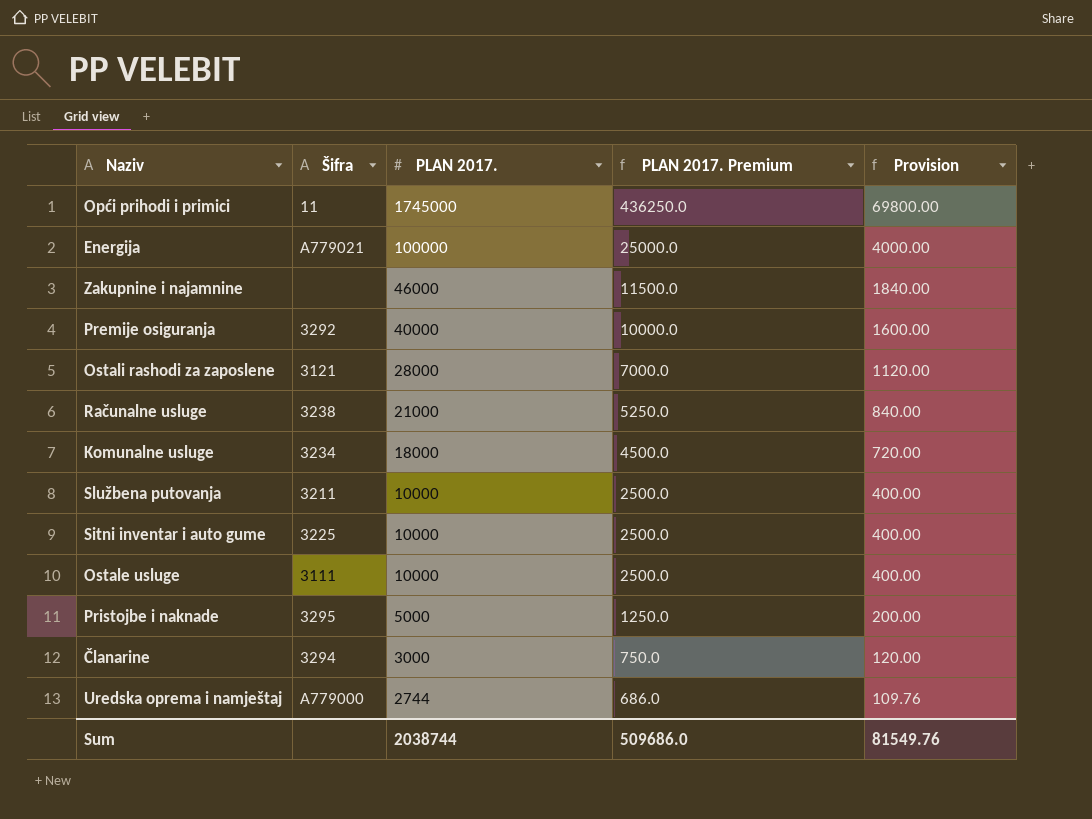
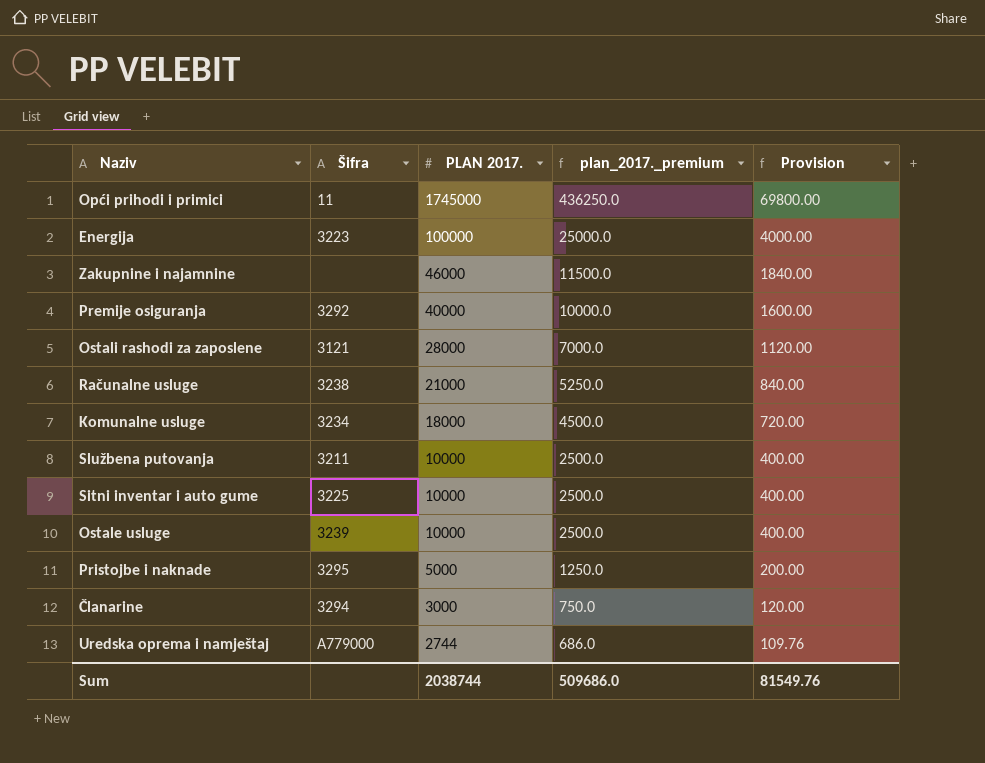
column name: PLAN 2017. Premium -> plan_2017._premium
Energija | Šifra: A779021 -> 3223
Ostale usluge | Šifra: 3111 -> 3239

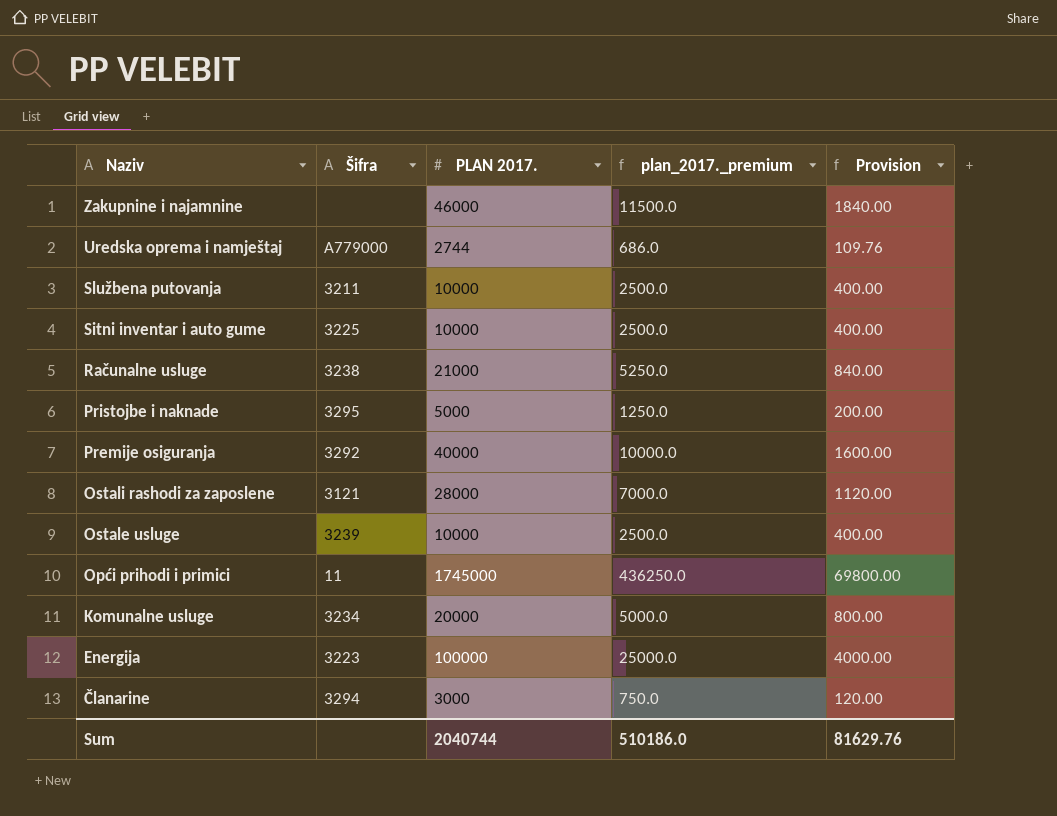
row order: PLAN 2017. descending -> Naziv descending
Komunalne usluge | PLAN 2017.: 18000 -> 20000
Komunalne usluge | plan_2017._premium: 4500.0 -> 5000.0
Komunalne usluge | Provision: 720.00 -> 800.00
Sum | PLAN 2017.: 2038744 -> 2040744
Sum | plan_2017._premium: 509686.0 -> 510186.0
Sum | Provision: 81549.76 -> 81629.76

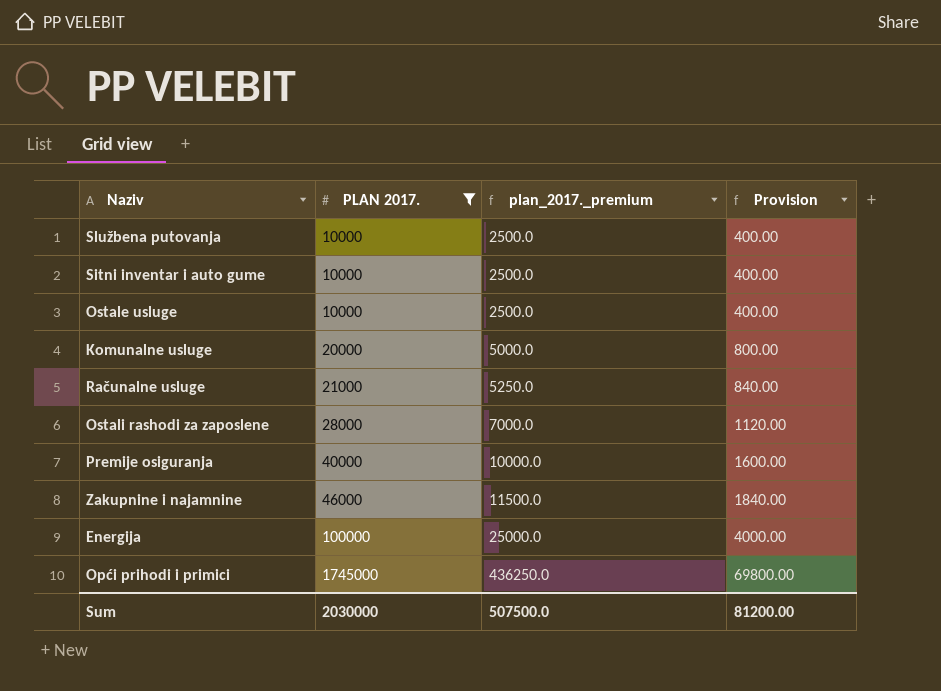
filter: none -> PLAN 2017. >= 10000
row order: Naziv descending -> PLAN 2017. ascending
column Šifra | position: 2 -> none
Sum | PLAN 2017.: 2040744 -> 2030000
Sum | plan_2017._premium: 510186.0 -> 507500.0
Sum | Provision: 81629.76 -> 81200.00

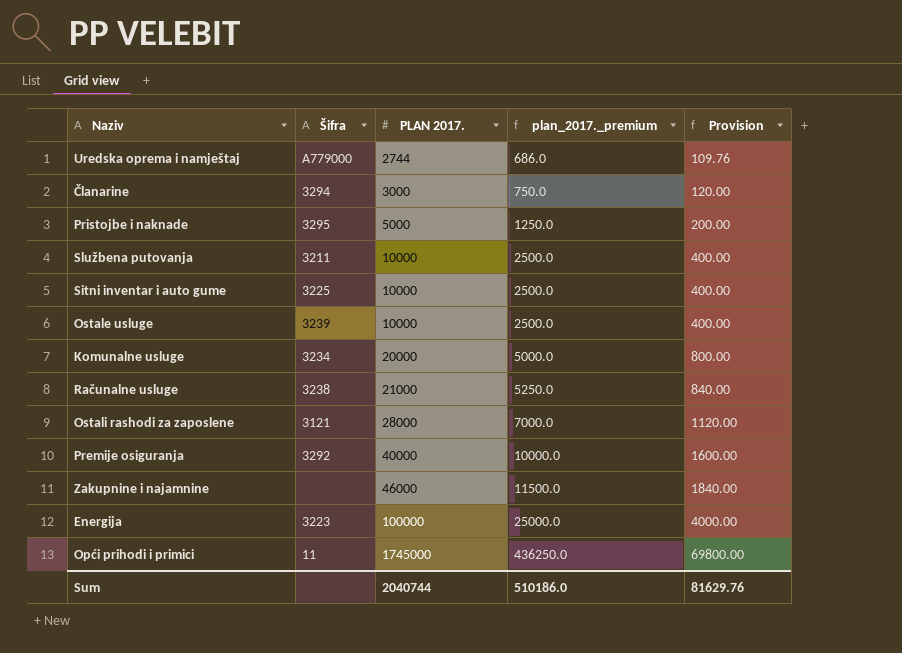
filter: PLAN 2017. >= 10000 -> none
column Šifra | position: none -> 2
Sum | PLAN 2017.: 2030000 -> 2040744
Sum | plan_2017._premium: 507500.0 -> 510186.0
Sum | Provision: 81200.00 -> 81629.76

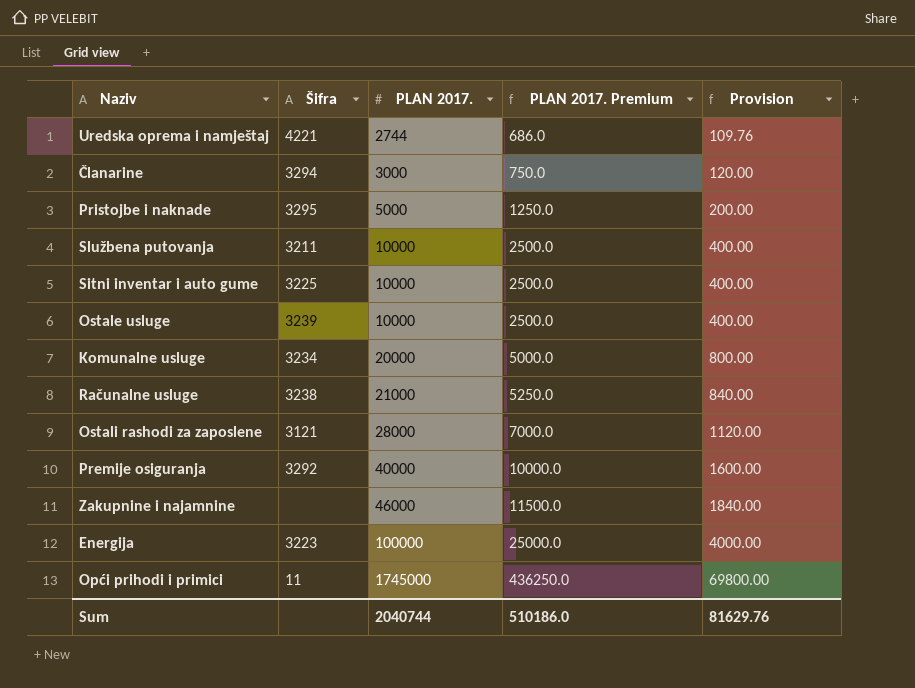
column name: plan_2017._premium -> PLAN 2017. Premium
Uredska oprema i namještaj | Šifra: A779000 -> 4221

